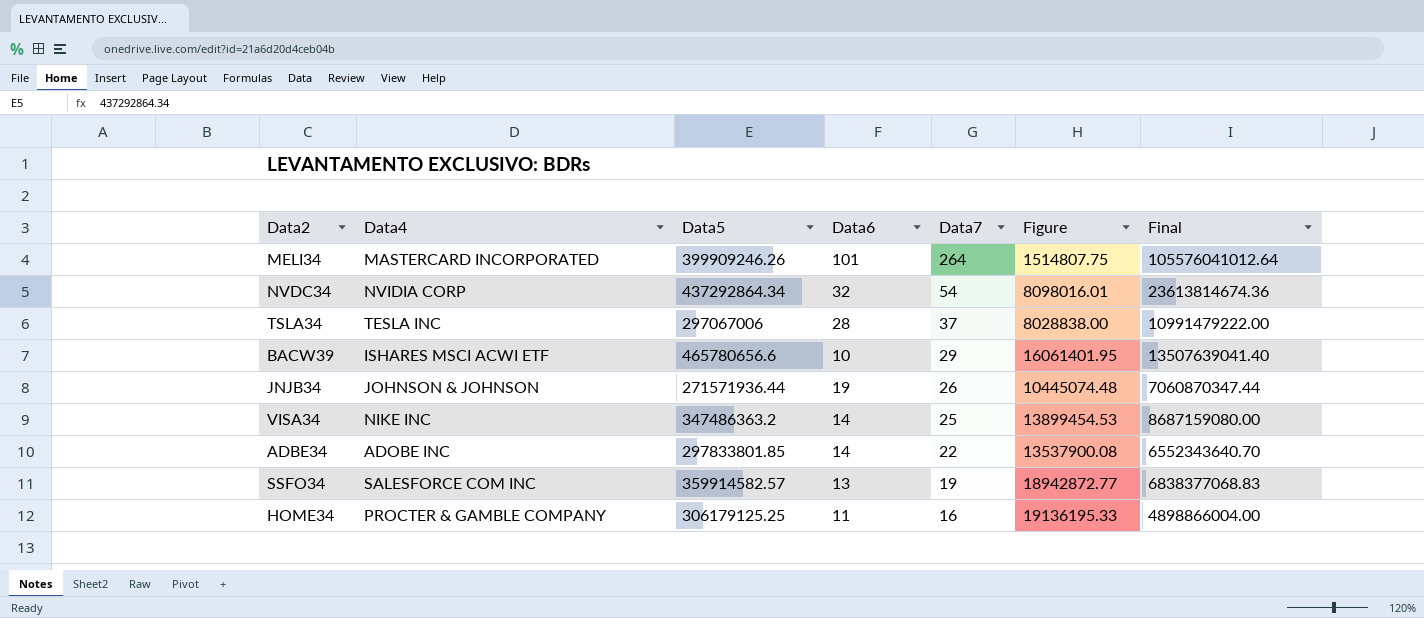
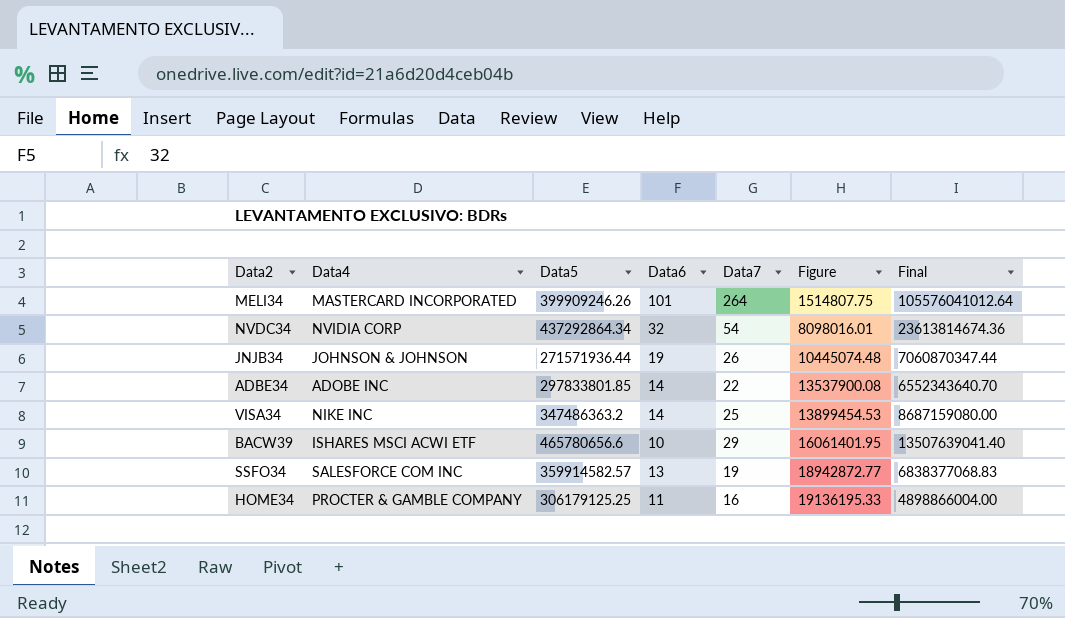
row order: Data7 descending -> Figure ascending
row TSLA34: TESLA INC | 297067006 | 28 | 37 | 8028838.00 | 10991479222.00 -> none

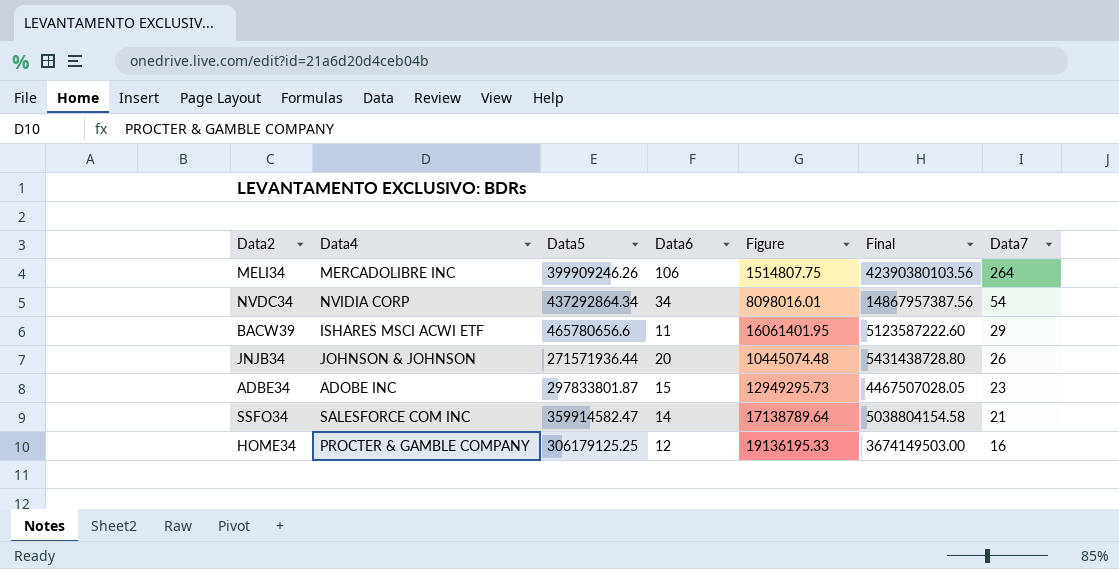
row order: Figure ascending -> Data7 descending
column Final | formula: [Data5] * [Data7] -> [Data5] * [Data6]
column Data7 | position: 5 -> 7
row VISA34: NIKE INC | 347486363.2 | 14 | 25 | 13899454.53 | 8687159080.00 -> none
MELI34 | Data4: MASTERCARD INCORPORATED -> MERCADOLIBRE INC
MELI34 | Data6: 101 -> 106
NVDC34 | Data6: 32 -> 34
BACW39 | Data6: 10 -> 11
JNJB34 | Data6: 19 -> 20
ADBE34 | Data5: 297833801.85 -> 297833801.87
ADBE34 | Data6: 14 -> 15
ADBE34 | Figure: 13537900.08 -> 12949295.73
ADBE34 | Data7: 22 -> 23
SSFO34 | Data5: 359914582.57 -> 359914582.47
SSFO34 | Data6: 13 -> 14
SSFO34 | Figure: 18942872.77 -> 17138789.64
SSFO34 | Data7: 19 -> 21
HOME34 | Data6: 11 -> 12

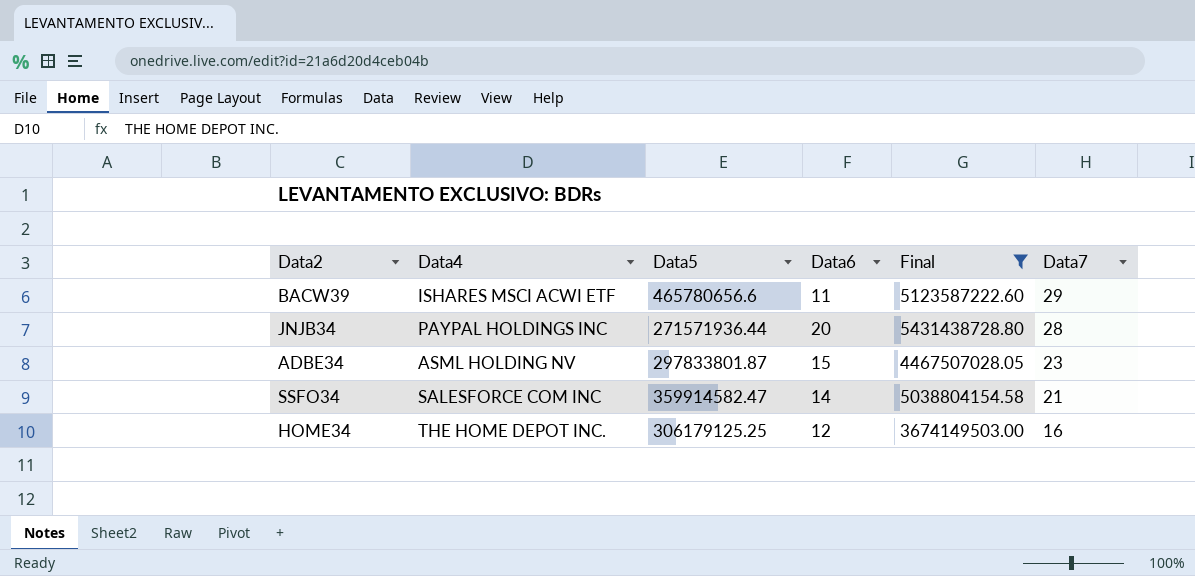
filter: none -> Final <= 5431438728.80
column Figure | formula: [Data5] / [Data7] -> none
JNJB34 | Data4: JOHNSON & JOHNSON -> PAYPAL HOLDINGS INC
JNJB34 | Data7: 26 -> 28
ADBE34 | Data4: ADOBE INC -> ASML HOLDING NV
HOME34 | Data4: PROCTER & GAMBLE COMPANY -> THE HOME DEPOT INC.

